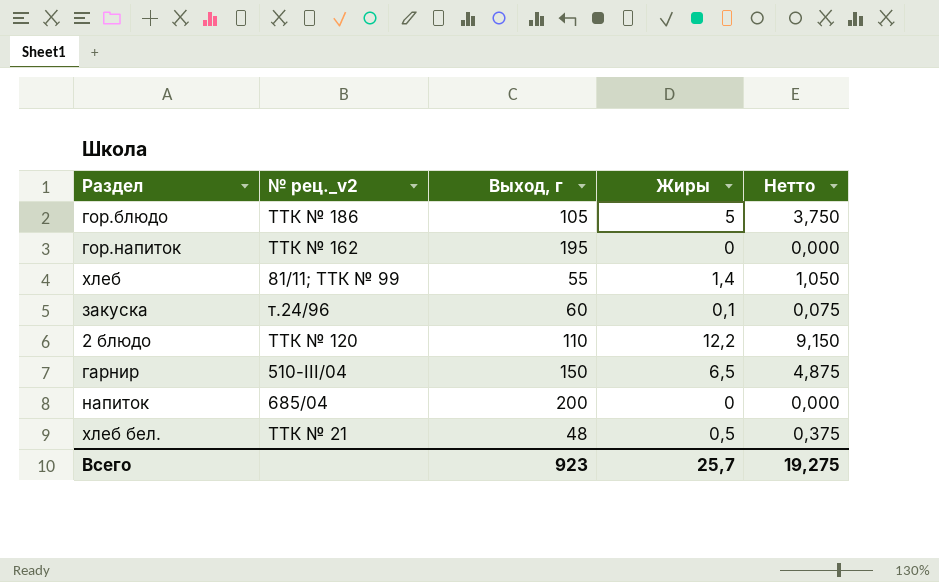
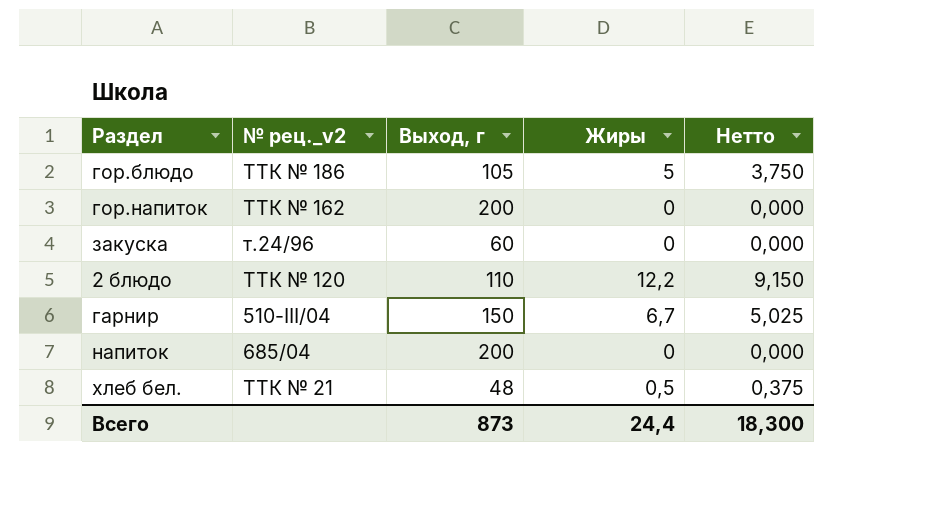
row хлеб: 81/11; ТТК № 99 | 55 | 1,4 | 1,050 -> none
гор.напиток | Выход, г: 195 -> 200
закуска | Жиры: 0,1 -> 0
закуска | Нетто: 0,075 -> 0,000
гарнир | Жиры: 6,5 -> 6,7
гарнир | Нетто: 4,875 -> 5,025
Всего | Выход, г: 923 -> 873
Всего | Жиры: 25,7 -> 24,4
Всего | Нетто: 19,275 -> 18,300

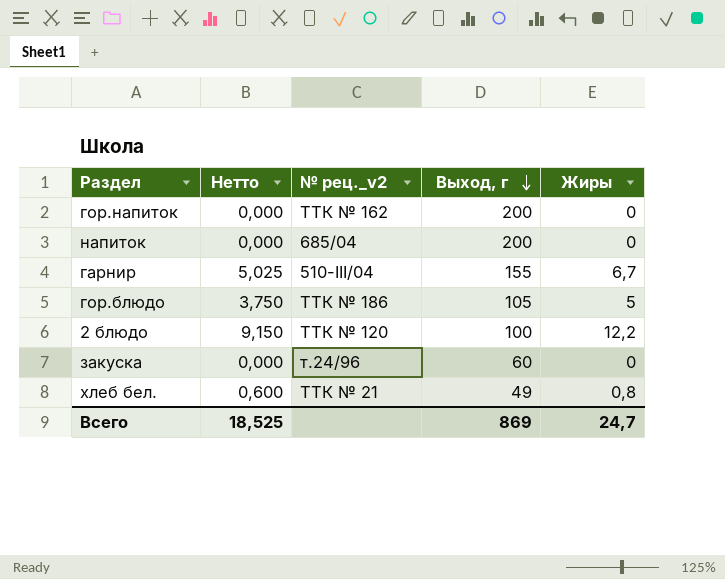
row order: none -> Выход, г descending
column Нетто | position: 5 -> 2
гарнир | Выход, г: 150 -> 155
2 блюдо | Выход, г: 110 -> 100
хлеб бел. | Нетто: 0,375 -> 0,600
хлеб бел. | Выход, г: 48 -> 49
хлеб бел. | Жиры: 0,5 -> 0,8
Всего | Нетто: 18,300 -> 18,525
Всего | Выход, г: 873 -> 869
Всего | Жиры: 24,4 -> 24,7

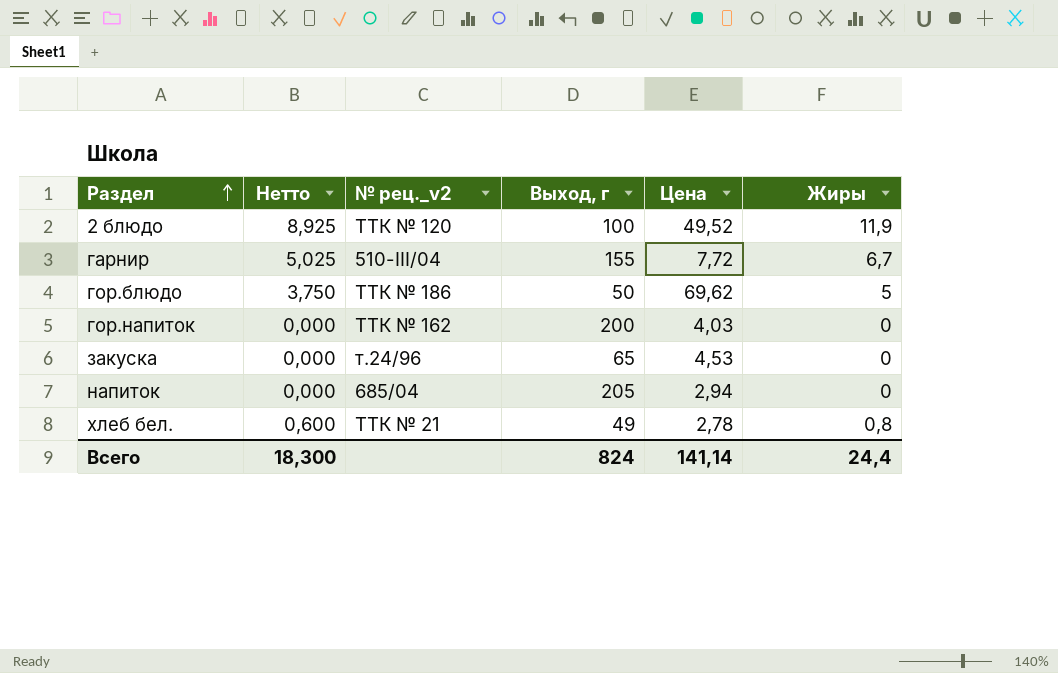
row order: Выход, г descending -> Раздел ascending
column Цена | position: none -> 5
2 блюдо | Нетто: 9,150 -> 8,925
2 блюдо | Жиры: 12,2 -> 11,9
гор.блюдо | Выход, г: 105 -> 50
закуска | Выход, г: 60 -> 65
напиток | Выход, г: 200 -> 205
Всего | Нетто: 18,525 -> 18,300
Всего | Выход, г: 869 -> 824
Всего | Жиры: 24,7 -> 24,4

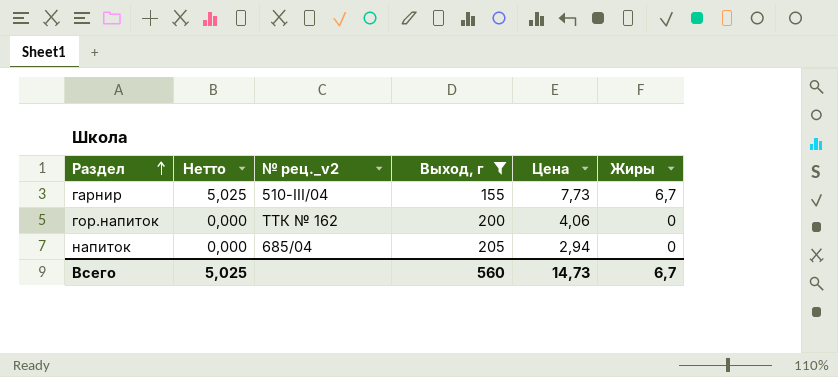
filter: none -> Выход, г >= 155
гарнир | Цена: 7,72 -> 7,73
гор.напиток | Цена: 4,03 -> 4,06
Всего | Нетто: 18,300 -> 5,025
Всего | Выход, г: 824 -> 560
Всего | Цена: 141,14 -> 14,73
Всего | Жиры: 24,4 -> 6,7

